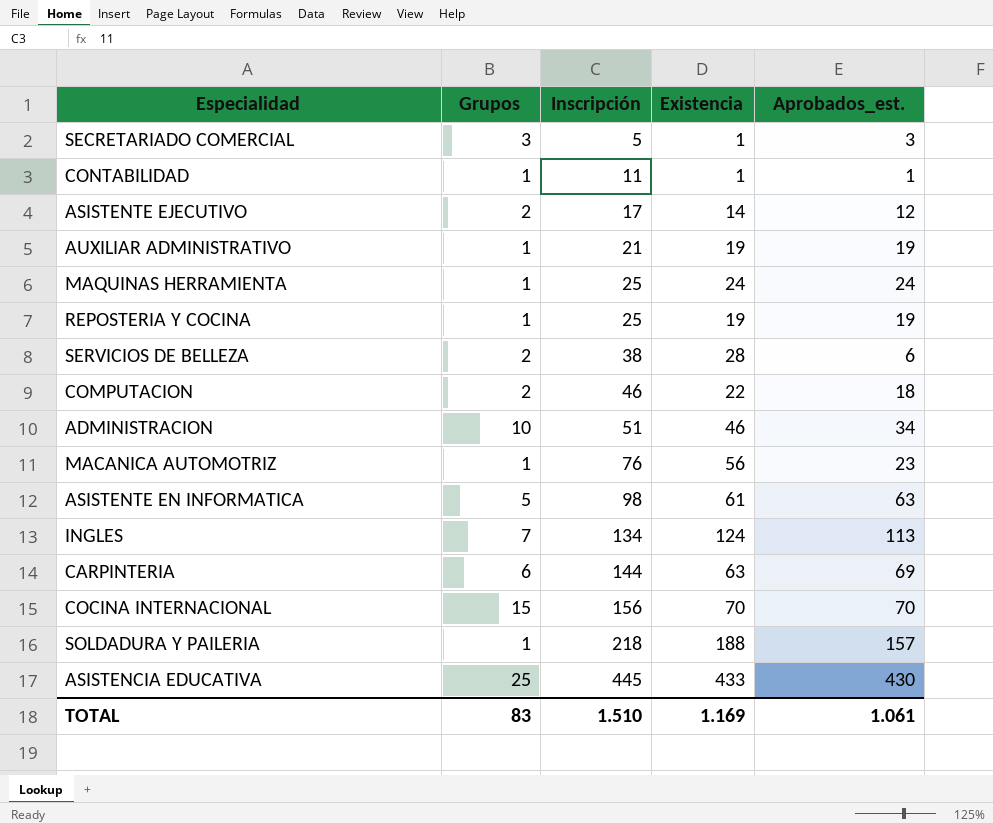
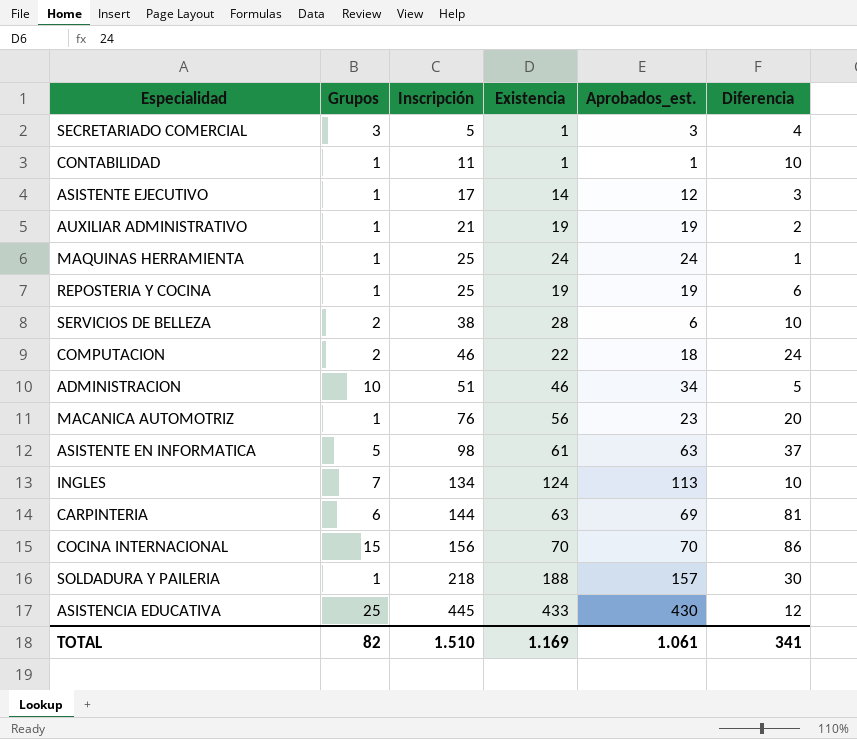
column Diferencia | formula: none -> [Inscripción] - [Existencia]
ASISTENTE EJECUTIVO | Grupos: 2 -> 1
TOTAL | Grupos: 83 -> 82

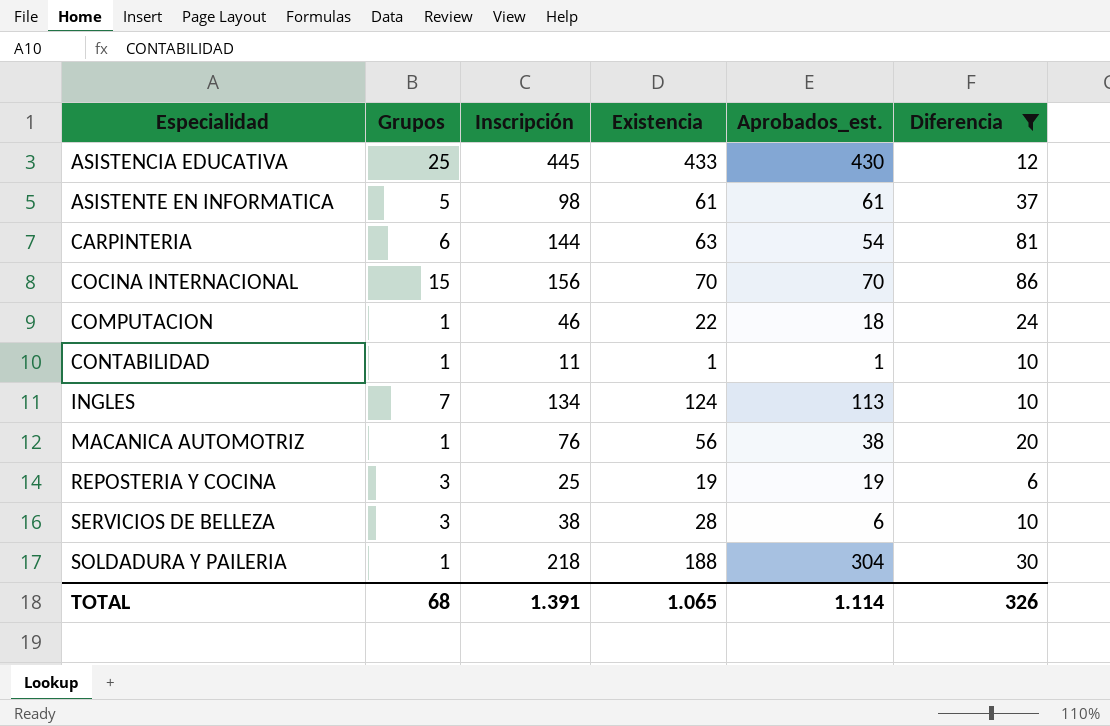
filter: none -> Diferencia >= 6
row order: Inscripción ascending -> Especialidad ascending
ASISTENTE EN INFORMATICA | Aprobados_est.: 63 -> 61
CARPINTERIA | Aprobados_est.: 69 -> 54
COMPUTACION | Grupos: 2 -> 1
MACANICA AUTOMOTRIZ | Aprobados_est.: 23 -> 38
REPOSTERIA Y COCINA | Grupos: 1 -> 3
SERVICIOS DE BELLEZA | Grupos: 2 -> 3
SOLDADURA Y PAILERIA | Aprobados_est.: 157 -> 304
TOTAL | Grupos: 82 -> 68
TOTAL | Inscripción: 1.510 -> 1.391
TOTAL | Existencia: 1.169 -> 1.065
TOTAL | Aprobados_est.: 1.061 -> 1.114
TOTAL | Diferencia: 341 -> 326

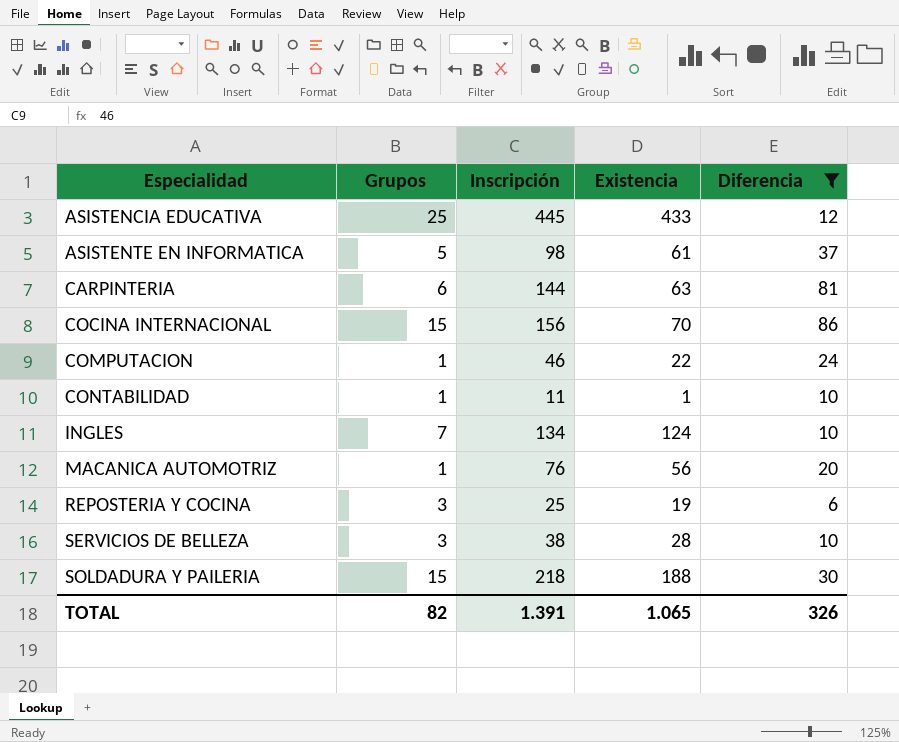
column Aprobados_est. | position: 5 -> none
SOLDADURA Y PAILERIA | Grupos: 1 -> 15
TOTAL | Grupos: 68 -> 82

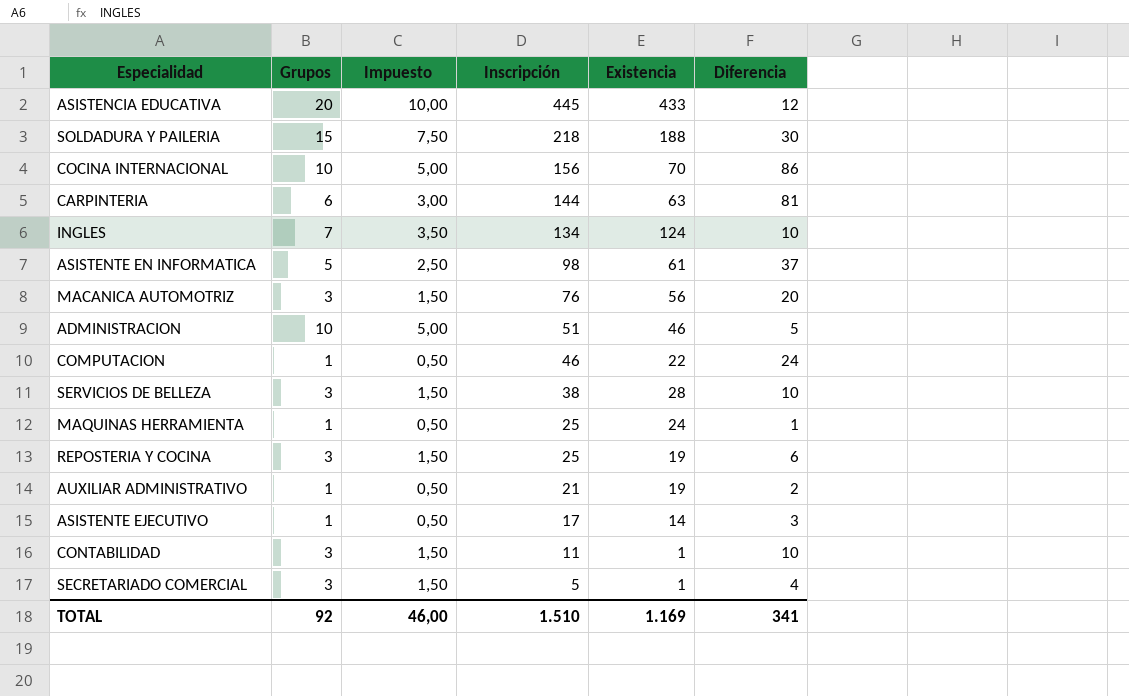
filter: Diferencia >= 6 -> none
row order: Especialidad ascending -> Inscripción descending
column Impuesto | formula: none -> [Grupos] * 0,5
ASISTENCIA EDUCATIVA | Grupos: 25 -> 20
COCINA INTERNACIONAL | Grupos: 15 -> 10
MACANICA AUTOMOTRIZ | Grupos: 1 -> 3
CONTABILIDAD | Grupos: 1 -> 3
TOTAL | Grupos: 82 -> 92
TOTAL | Inscripción: 1.391 -> 1.510
TOTAL | Existencia: 1.065 -> 1.169
TOTAL | Diferencia: 326 -> 341

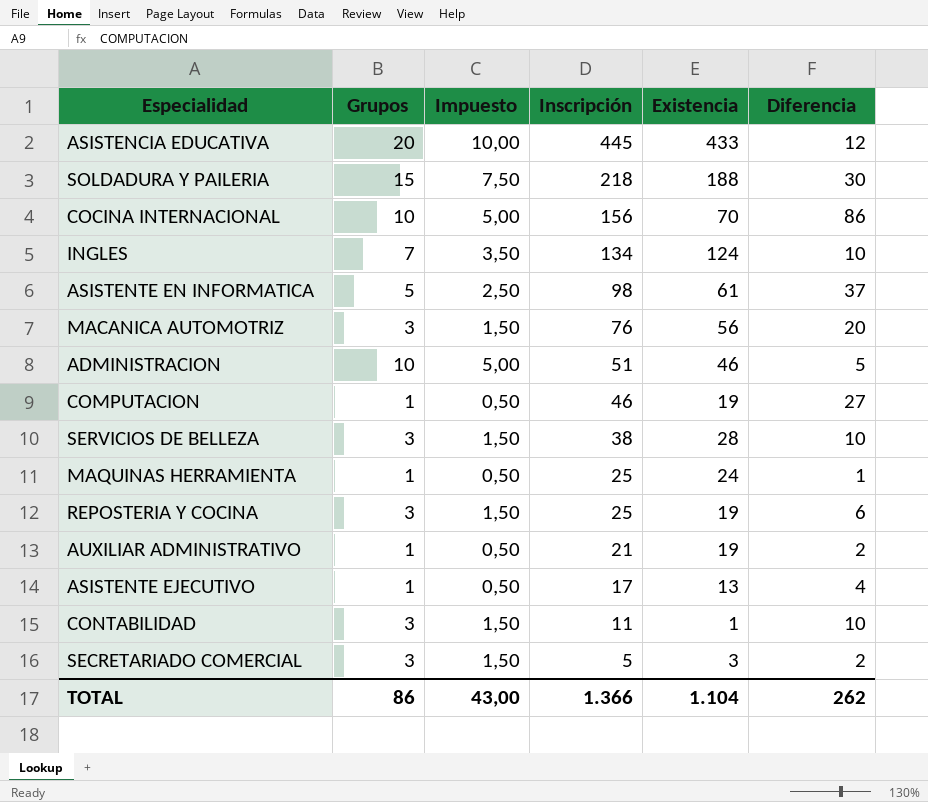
row CARPINTERIA: 6 | 3,00 | 144 | 63 | 81 -> none
COMPUTACION | Existencia: 22 -> 19
COMPUTACION | Diferencia: 24 -> 27
ASISTENTE EJECUTIVO | Existencia: 14 -> 13
ASISTENTE EJECUTIVO | Diferencia: 3 -> 4
SECRETARIADO COMERCIAL | Existencia: 1 -> 3
SECRETARIADO COMERCIAL | Diferencia: 4 -> 2
TOTAL | Grupos: 92 -> 86
TOTAL | Impuesto: 46,00 -> 43,00
TOTAL | Inscripción: 1.510 -> 1.366
TOTAL | Existencia: 1.169 -> 1.104
TOTAL | Diferencia: 341 -> 262

